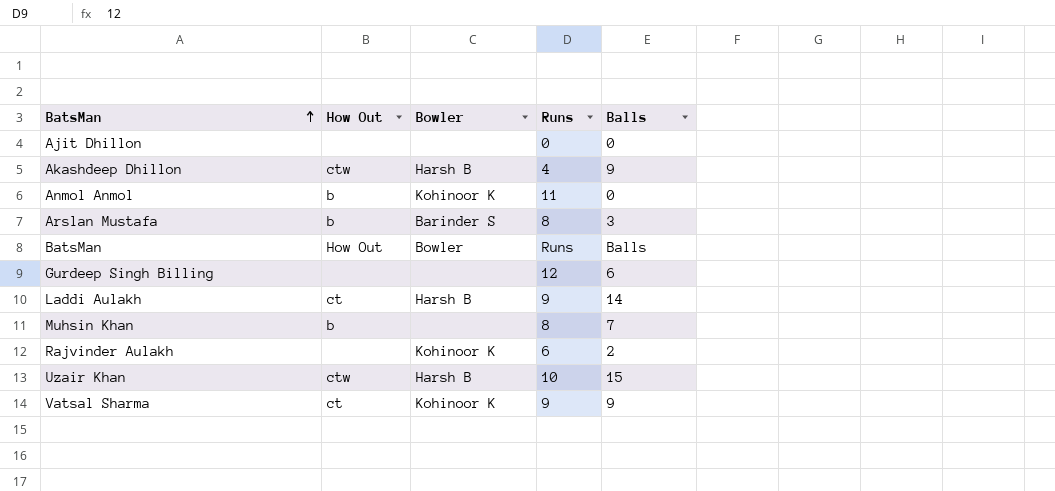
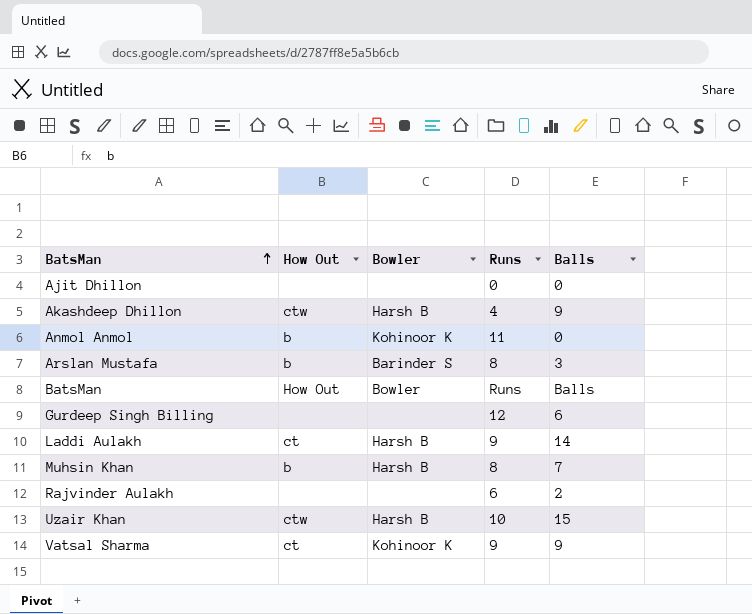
Muhsin Khan | Bowler: none -> Harsh B
Rajvinder Aulakh | Bowler: Kohinoor K -> none

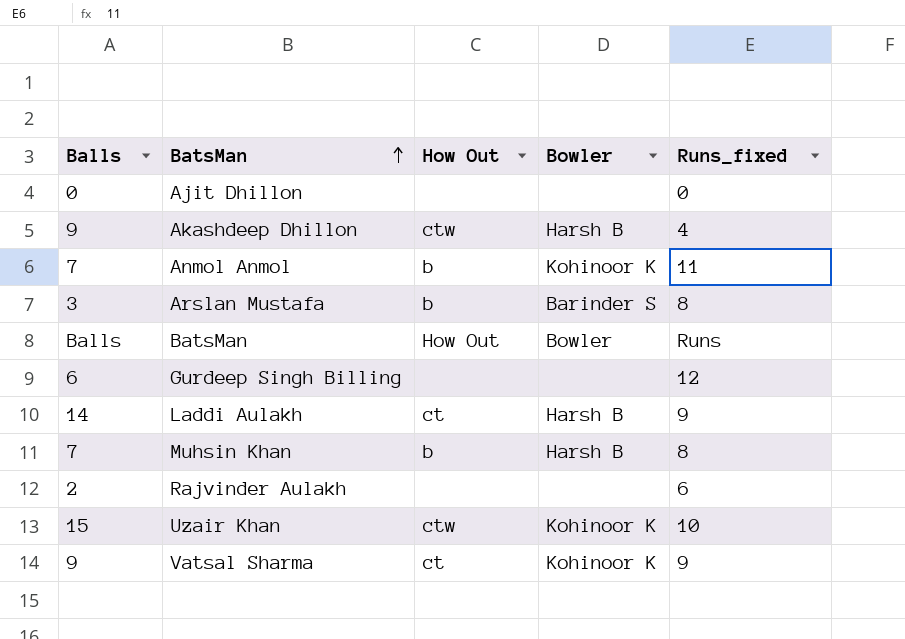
column Balls | position: 5 -> 1
column name: Runs -> Runs_fixed
Anmol Anmol | Balls: 0 -> 7
Uzair Khan | Bowler: Harsh B -> Kohinoor K

